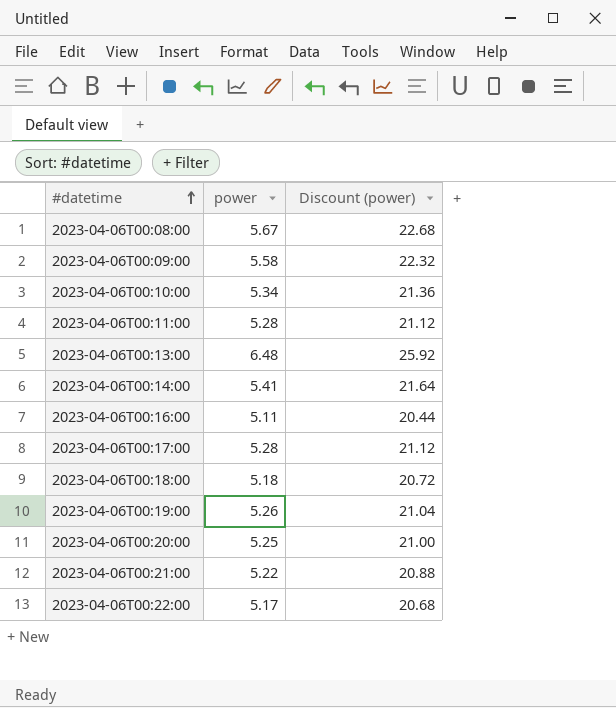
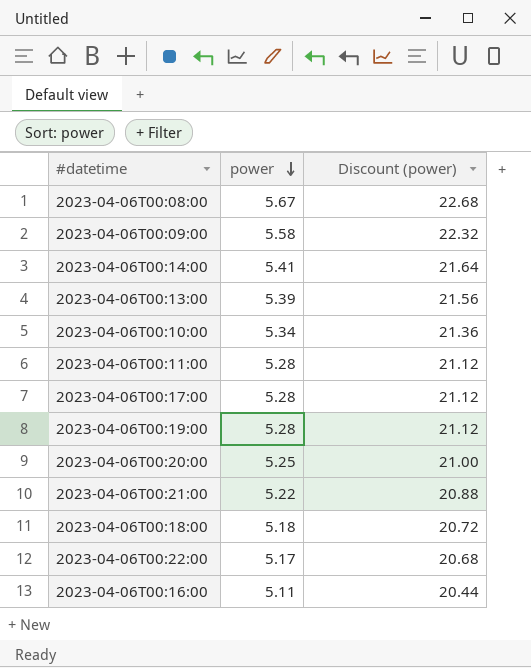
row order: #datetime ascending -> power descending
2023-04-06T00:13:00 | power: 6.48 -> 5.39
2023-04-06T00:13:00 | Discount (power): 25.92 -> 21.56
2023-04-06T00:19:00 | power: 5.26 -> 5.28
2023-04-06T00:19:00 | Discount (power): 21.04 -> 21.12

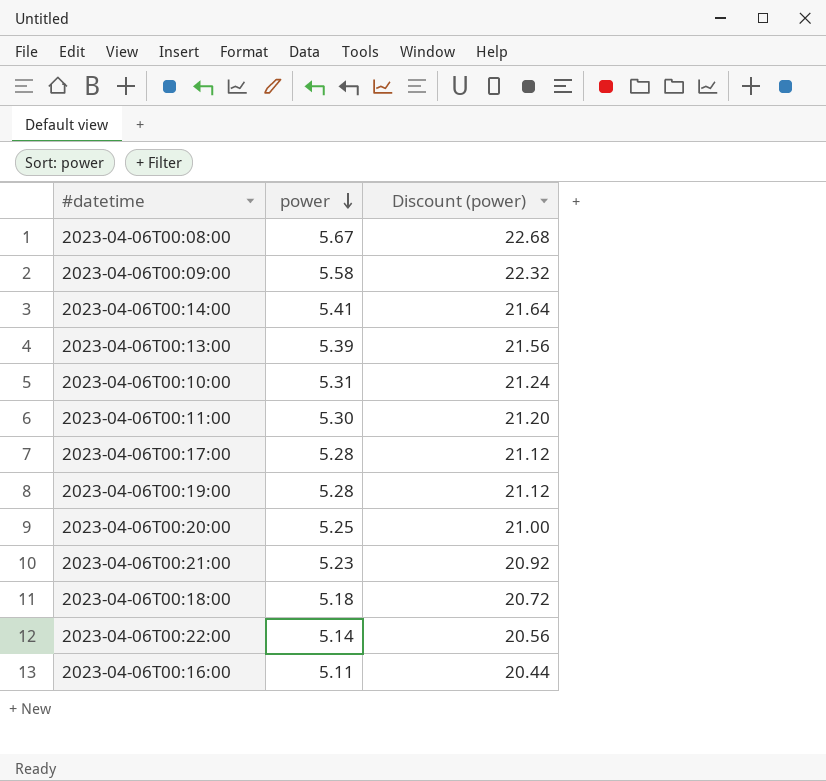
2023-04-06T00:10:00 | power: 5.34 -> 5.31
2023-04-06T00:10:00 | Discount (power): 21.36 -> 21.24
2023-04-06T00:11:00 | power: 5.28 -> 5.30
2023-04-06T00:11:00 | Discount (power): 21.12 -> 21.20
2023-04-06T00:21:00 | power: 5.22 -> 5.23
2023-04-06T00:21:00 | Discount (power): 20.88 -> 20.92
2023-04-06T00:22:00 | power: 5.17 -> 5.14
2023-04-06T00:22:00 | Discount (power): 20.68 -> 20.56

